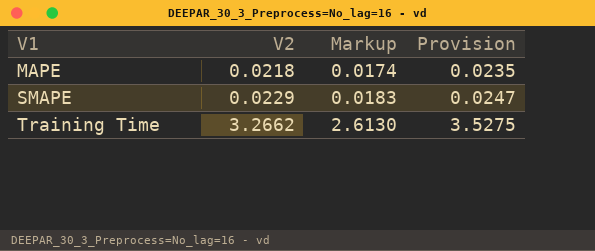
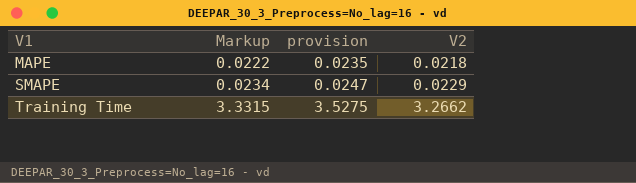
column Markup | formula: [V2] * 0.8 -> [V2] * 1.02
column name: Provision -> provision
column V2 | position: 2 -> 4

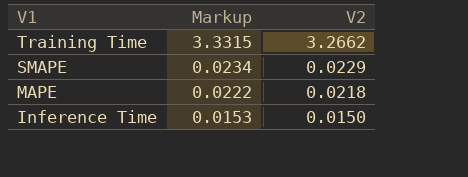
row order: V1 ascending -> V1 descending
column provision | formula: [V2] * 1.08 -> none
row Inference Time: none -> 0.0153 | 0.0150

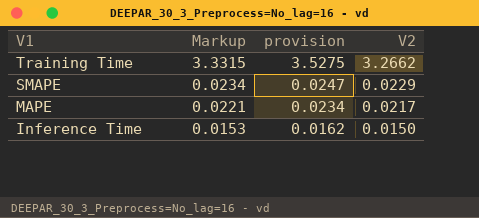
column provision | formula: none -> [V2] * 1.08
MAPE | Markup: 0.0222 -> 0.0221
MAPE | V2: 0.0218 -> 0.0217

